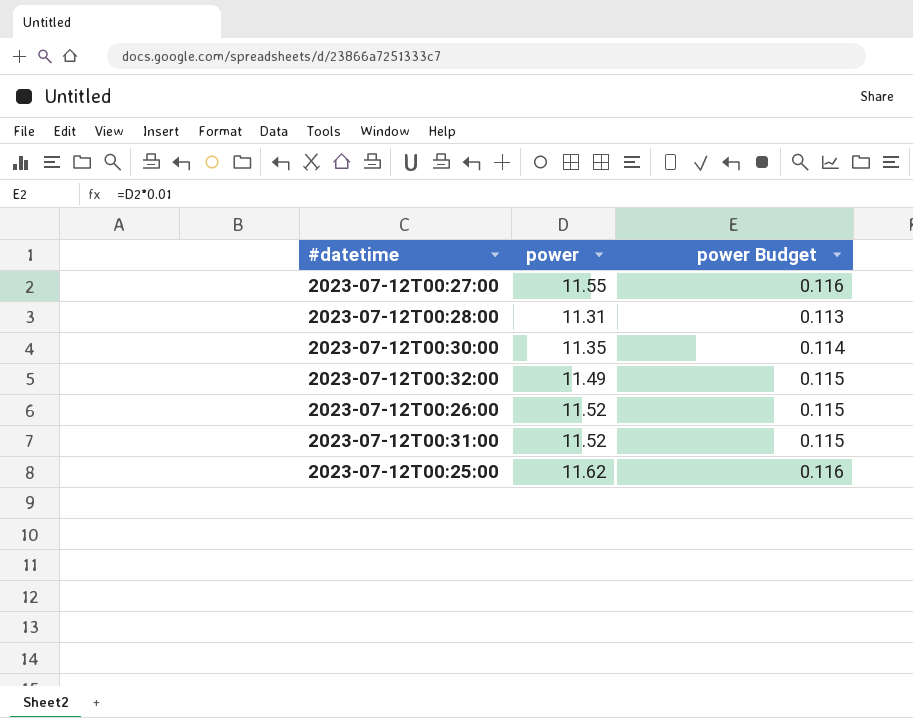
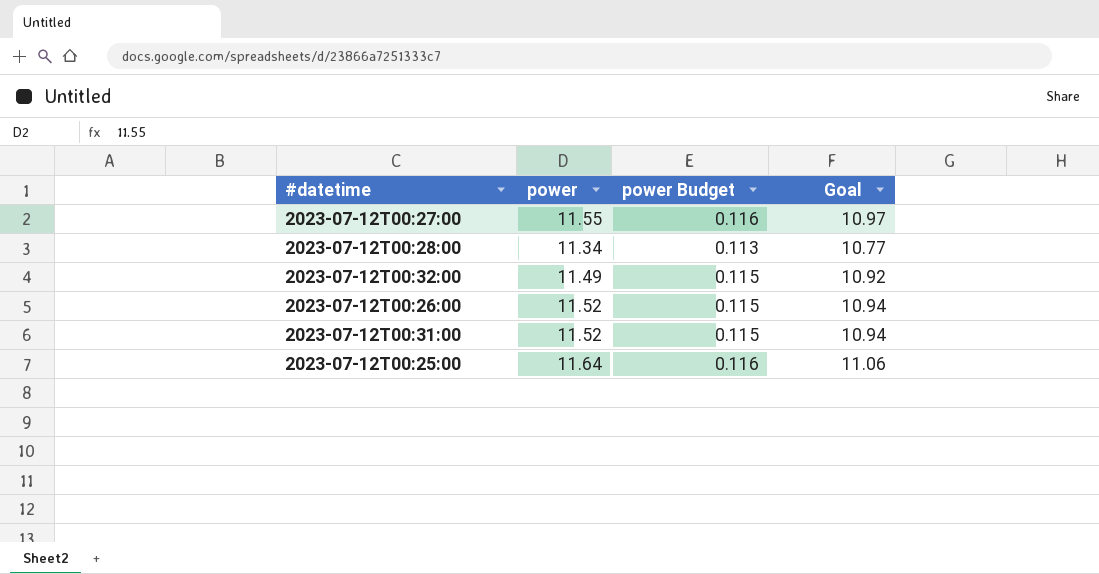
column Goal | formula: none -> [power] * 0.95
row 2023-07-12T00:30:00: 11.35 | 0.114 -> none
2023-07-12T00:28:00 | power: 11.31 -> 11.34
2023-07-12T00:25:00 | power: 11.62 -> 11.64

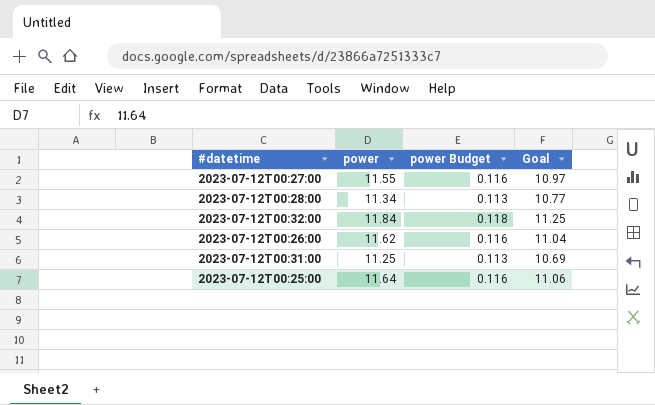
2023-07-12T00:32:00 | power: 11.49 -> 11.84
2023-07-12T00:32:00 | power Budget: 0.115 -> 0.118
2023-07-12T00:32:00 | Goal: 10.92 -> 11.25
2023-07-12T00:26:00 | power: 11.52 -> 11.62
2023-07-12T00:26:00 | power Budget: 0.115 -> 0.116
2023-07-12T00:26:00 | Goal: 10.94 -> 11.04
2023-07-12T00:31:00 | power: 11.52 -> 11.25
2023-07-12T00:31:00 | power Budget: 0.115 -> 0.113
2023-07-12T00:31:00 | Goal: 10.94 -> 10.69

